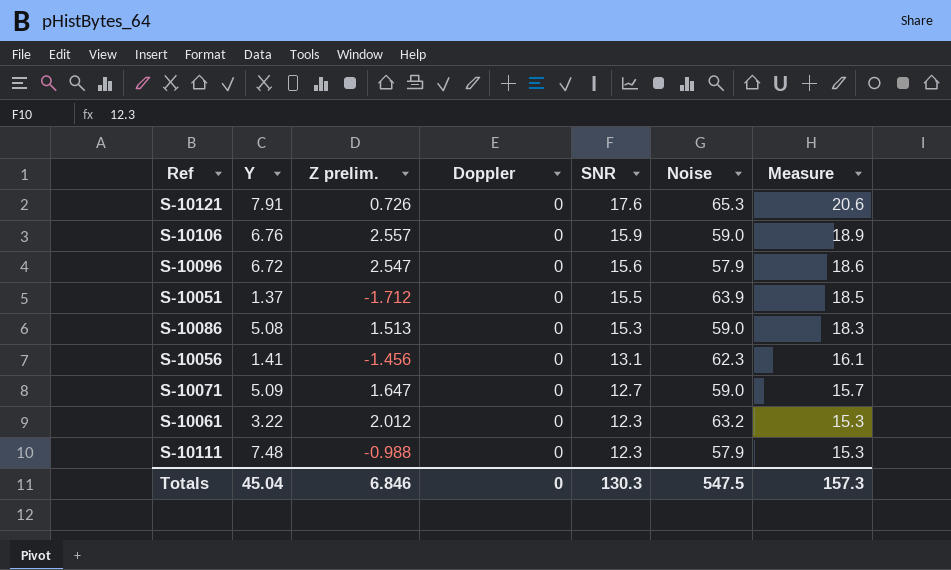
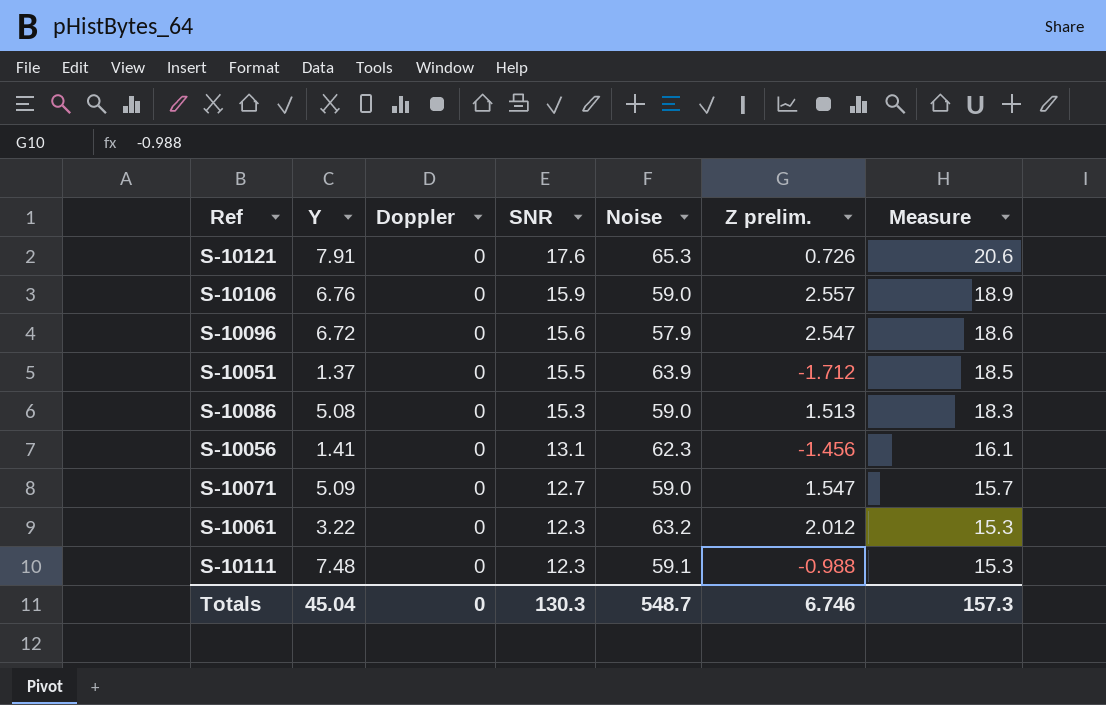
column Z prelim. | position: 3 -> 6
S-10071 | Z prelim.: 1.647 -> 1.547
S-10111 | Noise: 57.9 -> 59.1
Totals | Noise: 547.5 -> 548.7
Totals | Z prelim.: 6.846 -> 6.746

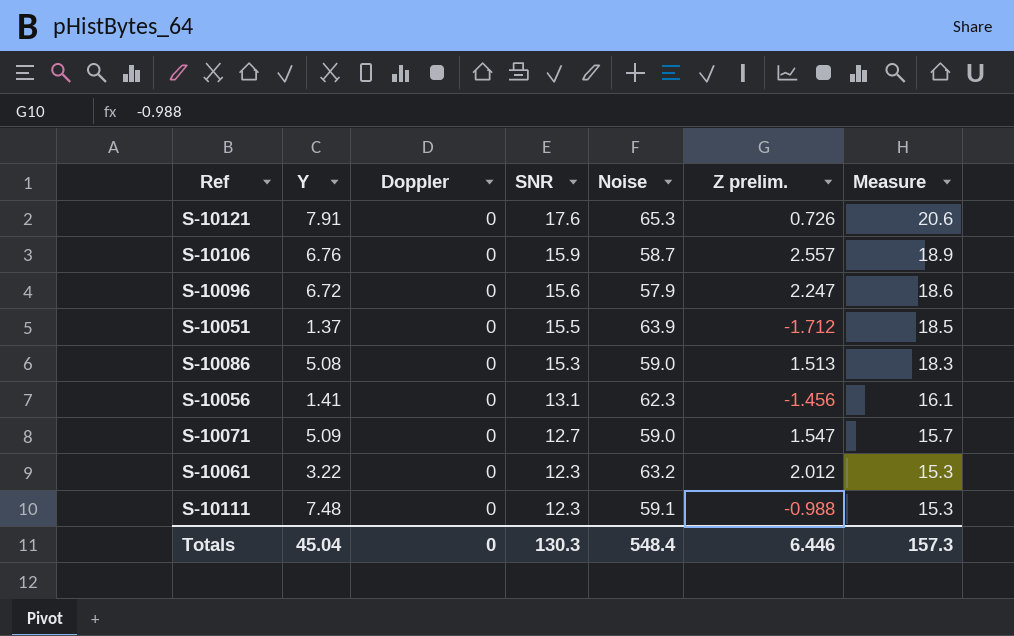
S-10106 | Noise: 59.0 -> 58.7
S-10096 | Z prelim.: 2.547 -> 2.247
Totals | Noise: 548.7 -> 548.4
Totals | Z prelim.: 6.746 -> 6.446

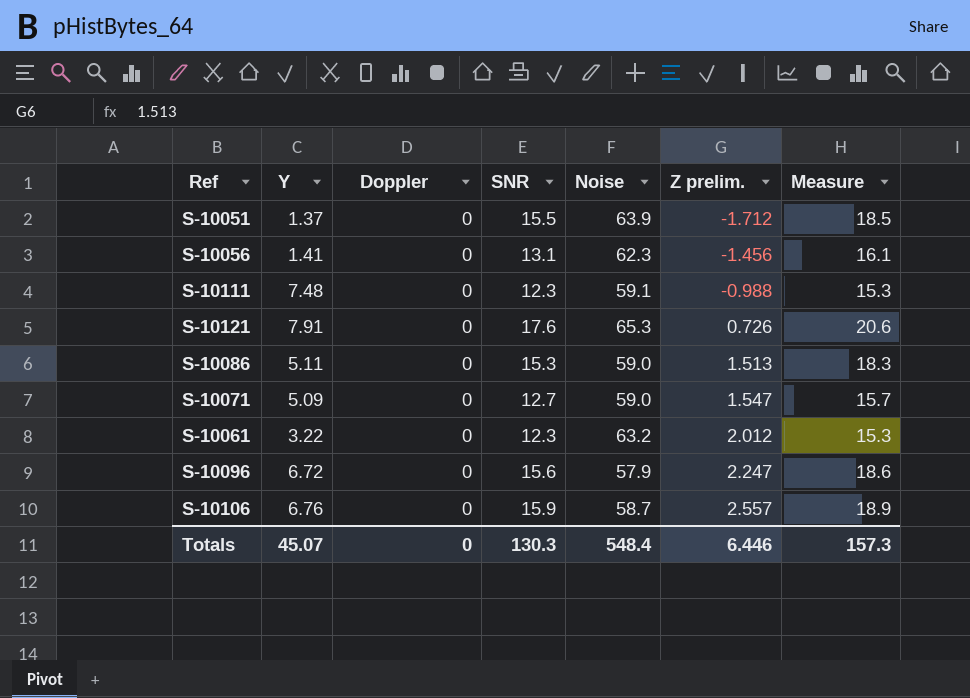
row order: SNR descending -> Z prelim. ascending
S-10086 | Y: 5.08 -> 5.11
Totals | Y: 45.04 -> 45.07

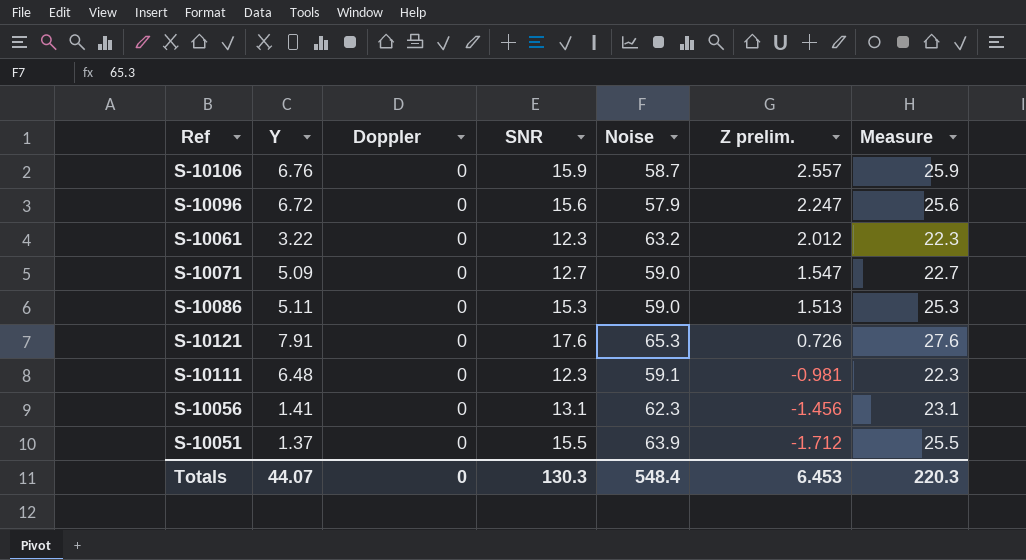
row order: Z prelim. ascending -> Z prelim. descending
column Measure | formula: [SNR] + 3 -> [SNR] + 10
S-10111 | Y: 7.48 -> 6.48
S-10111 | Z prelim.: -0.988 -> -0.981
Totals | Y: 45.07 -> 44.07
Totals | Z prelim.: 6.446 -> 6.453
Totals | Measure: 157.3 -> 220.3

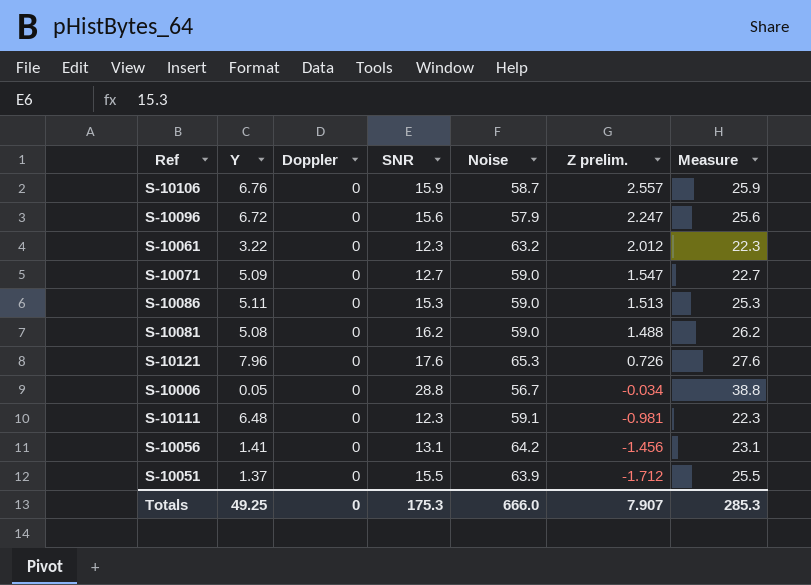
row S-10081: none -> 5.08 | 0 | 16.2 | 59.0 | 1.488 | 26.2
S-10121 | Y: 7.91 -> 7.96
row S-10006: none -> 0.05 | 0 | 28.8 | 56.7 | -0.034 | 38.8
S-10056 | Noise: 62.3 -> 64.2
Totals | Y: 44.07 -> 49.25
Totals | SNR: 130.3 -> 175.3
Totals | Noise: 548.4 -> 666.0
Totals | Z prelim.: 6.453 -> 7.907
Totals | Measure: 220.3 -> 285.3

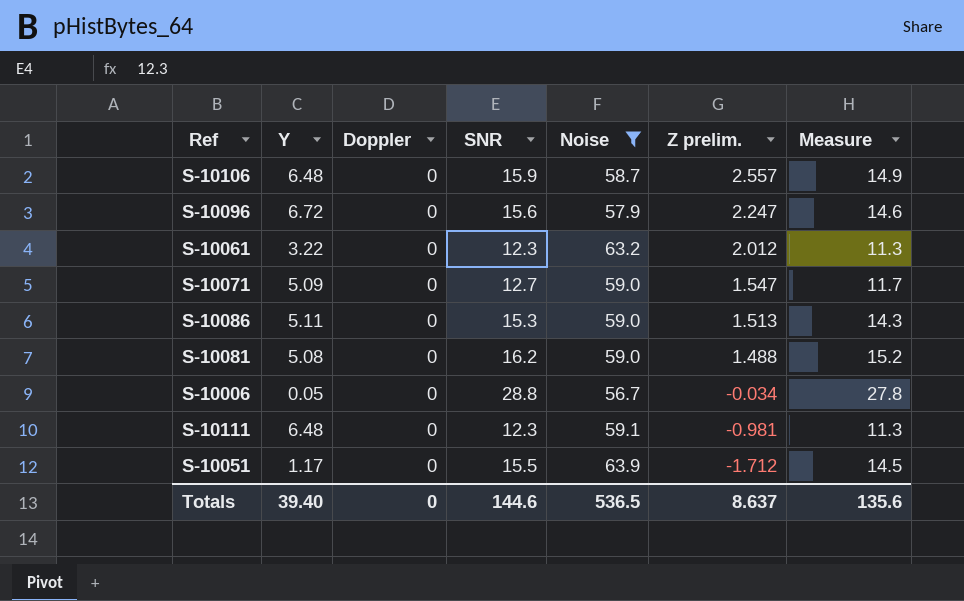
filter: none -> Noise <= 63.9
column Measure | formula: [SNR] + 10 -> [SNR] - 1
S-10106 | Y: 6.76 -> 6.48
S-10051 | Y: 1.37 -> 1.17
Totals | Y: 49.25 -> 39.40
Totals | SNR: 175.3 -> 144.6
Totals | Noise: 666.0 -> 536.5
Totals | Z prelim.: 7.907 -> 8.637
Totals | Measure: 285.3 -> 135.6

